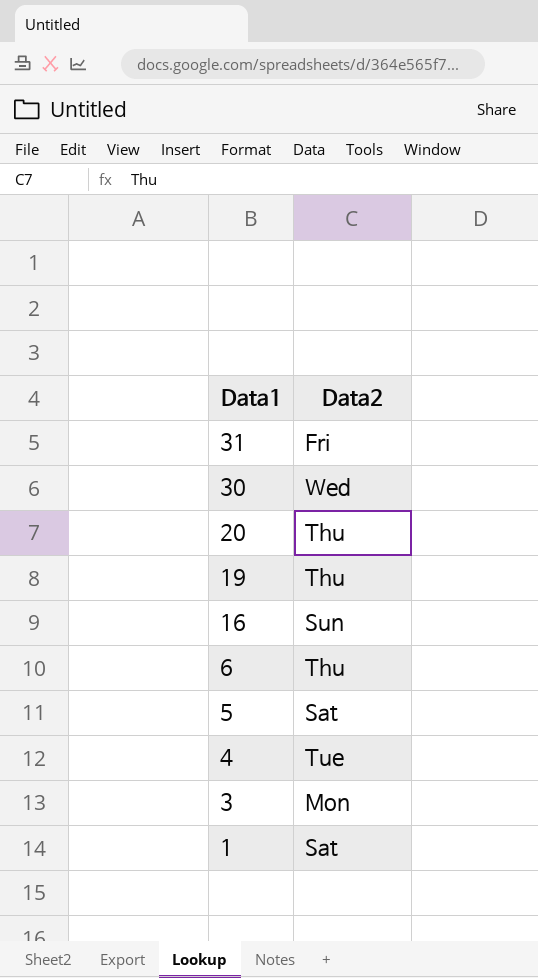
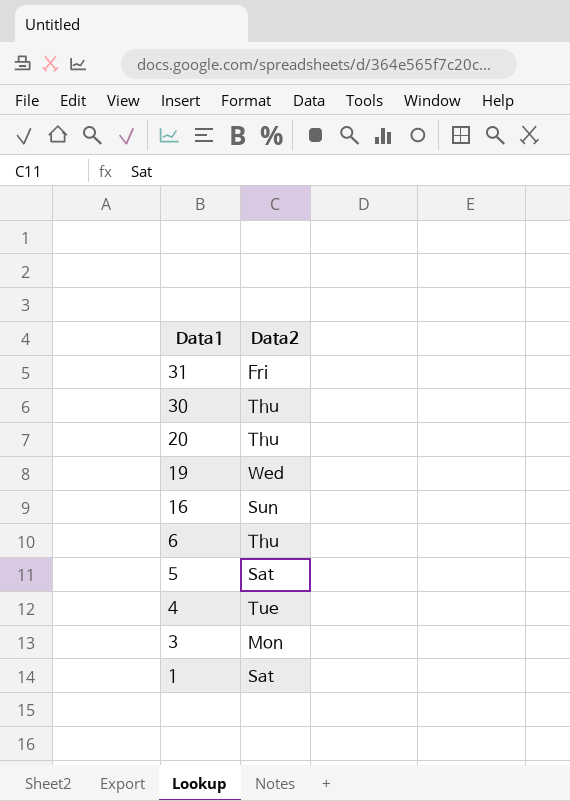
30 | Data2: Wed -> Thu
19 | Data2: Thu -> Wed

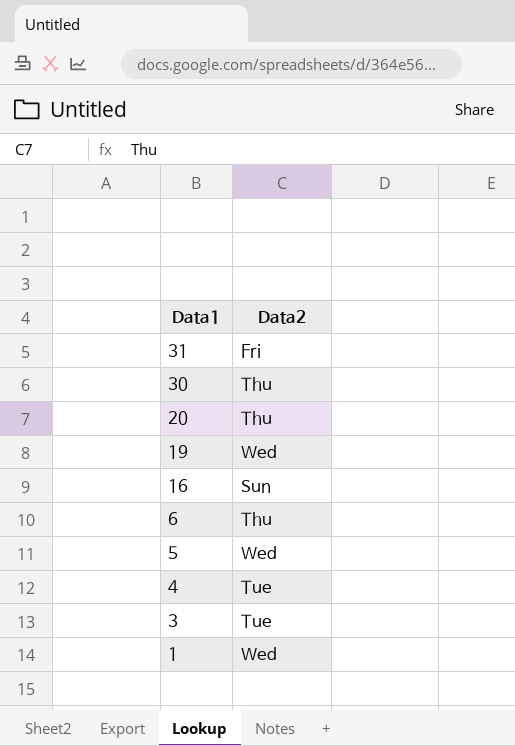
5 | Data2: Sat -> Wed
3 | Data2: Mon -> Tue
1 | Data2: Sat -> Wed

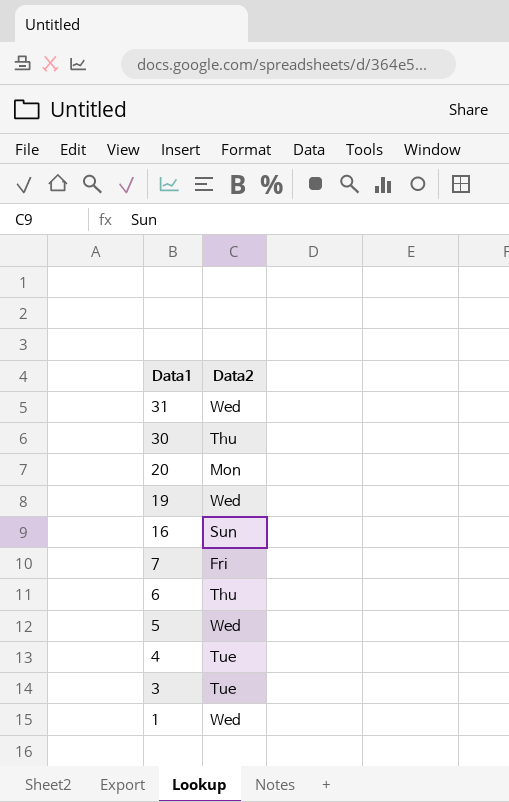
31 | Data2: Fri -> Wed
20 | Data2: Thu -> Mon
row 7: none -> Fri

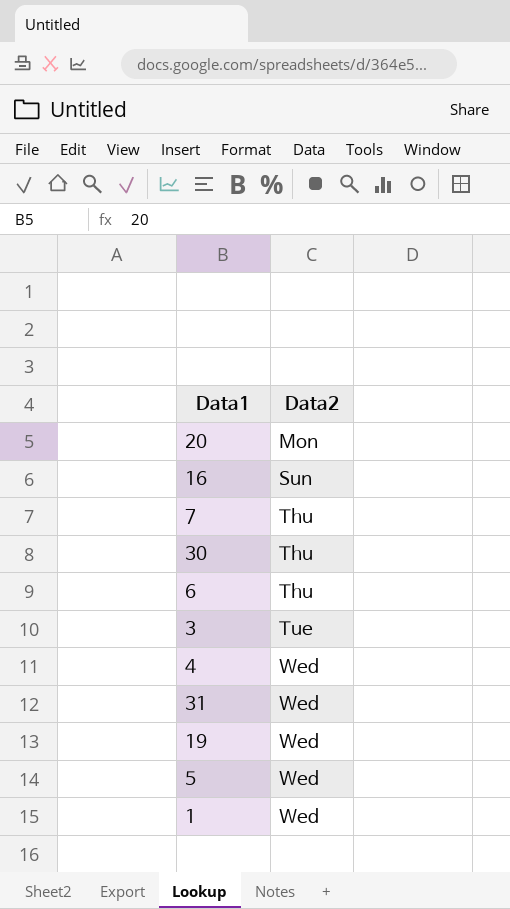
row order: Data1 descending -> Data2 ascending
7 | Data2: Fri -> Thu
4 | Data2: Tue -> Wed

